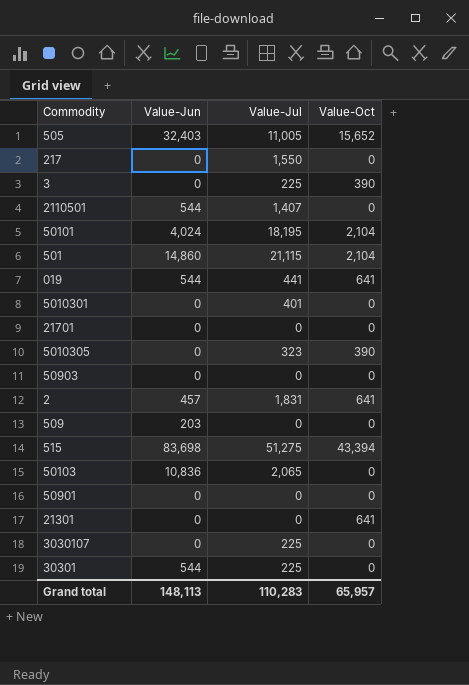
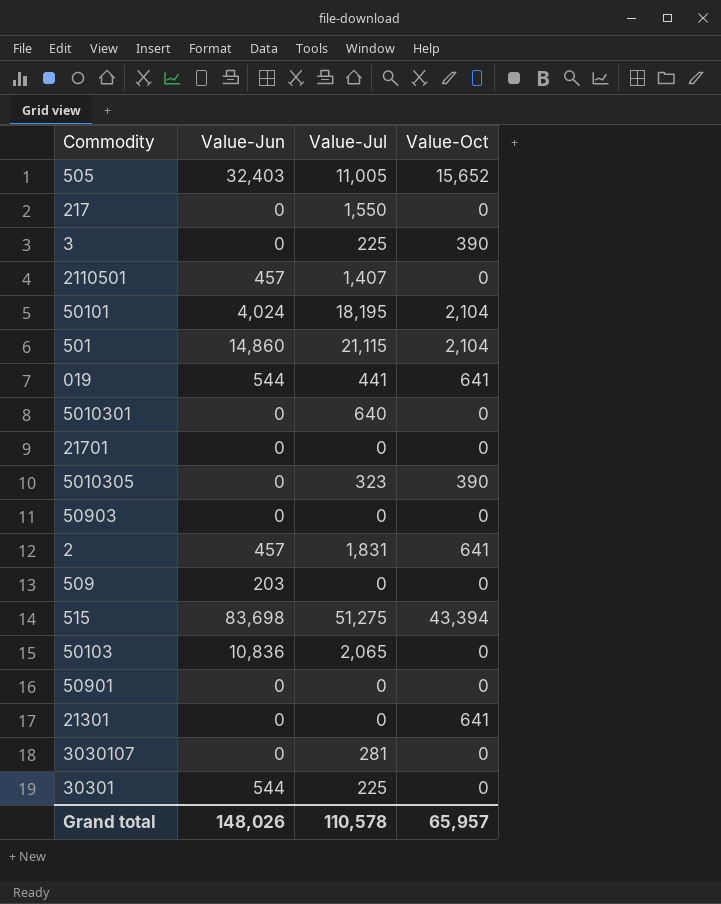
2110501 | Value-Jun: 544 -> 457
5010301 | Value-Jul: 401 -> 640
3030107 | Value-Jul: 225 -> 281
Grand total | Value-Jun: 148,113 -> 148,026
Grand total | Value-Jul: 110,283 -> 110,578

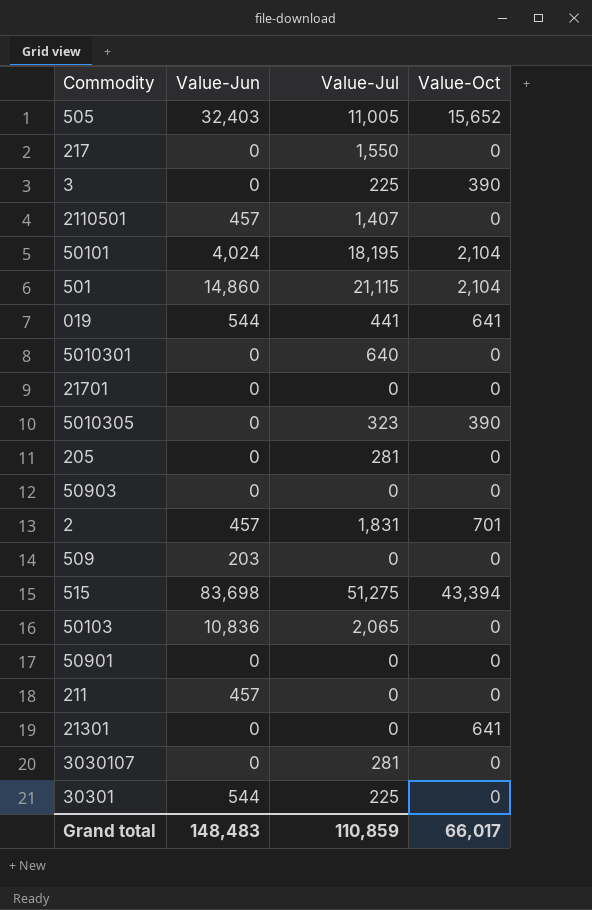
row 205: none -> 0 | 281 | 0
2 | Value-Oct: 641 -> 701
row 211: none -> 457 | 0 | 0
Grand total | Value-Jun: 148,026 -> 148,483
Grand total | Value-Jul: 110,578 -> 110,859
Grand total | Value-Oct: 65,957 -> 66,017

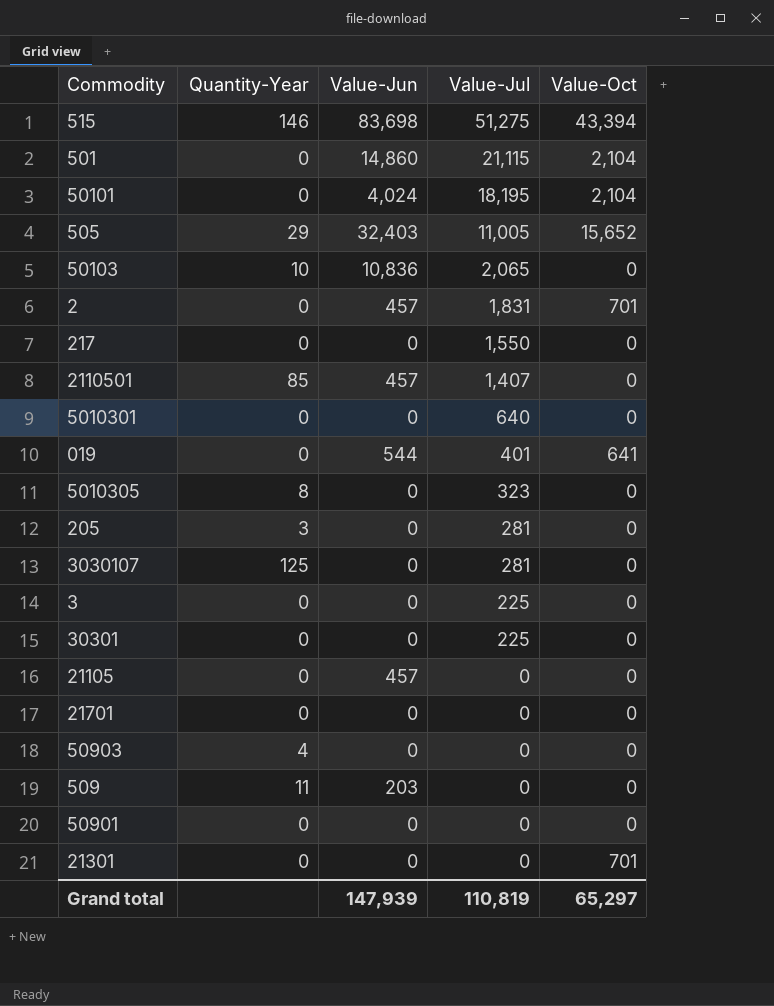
row order: none -> Value-Jul descending
column Quantity-Year | position: none -> 2
row 211: 457 | 0 | 0 -> none
019 | Value-Jul: 441 -> 401
5010305 | Value-Oct: 390 -> 0
3 | Value-Oct: 390 -> 0
30301 | Value-Jun: 544 -> 0
row 21105: none -> 0 | 457 | 0 | 0
21301 | Value-Oct: 641 -> 701
Grand total | Value-Jun: 148,483 -> 147,939
Grand total | Value-Jul: 110,859 -> 110,819
Grand total | Value-Oct: 66,017 -> 65,297

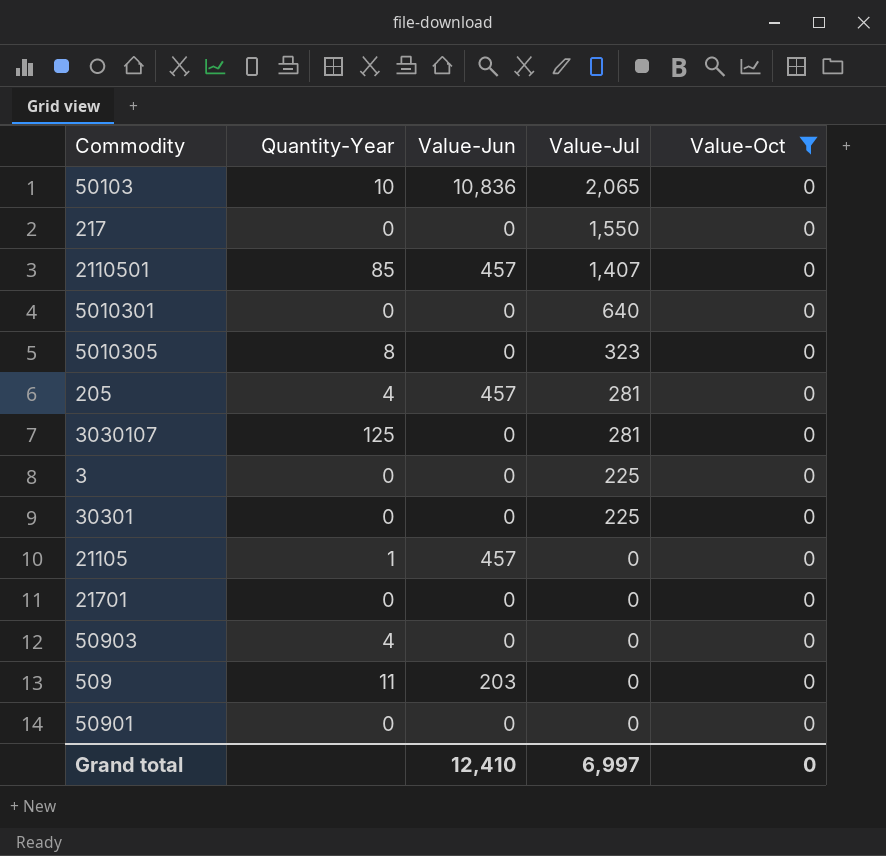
filter: none -> Value-Oct = 0
205 | Quantity-Year: 3 -> 4
205 | Value-Jun: 0 -> 457
21105 | Quantity-Year: 0 -> 1
Grand total | Value-Jun: 147,939 -> 12,410
Grand total | Value-Jul: 110,819 -> 6,997
Grand total | Value-Oct: 65,297 -> 0

